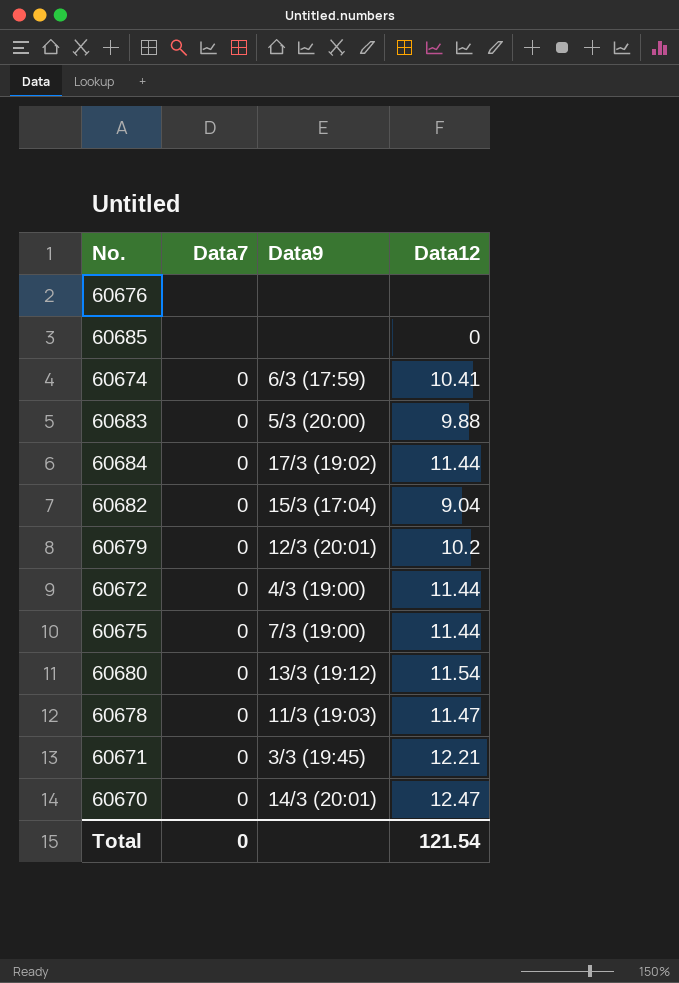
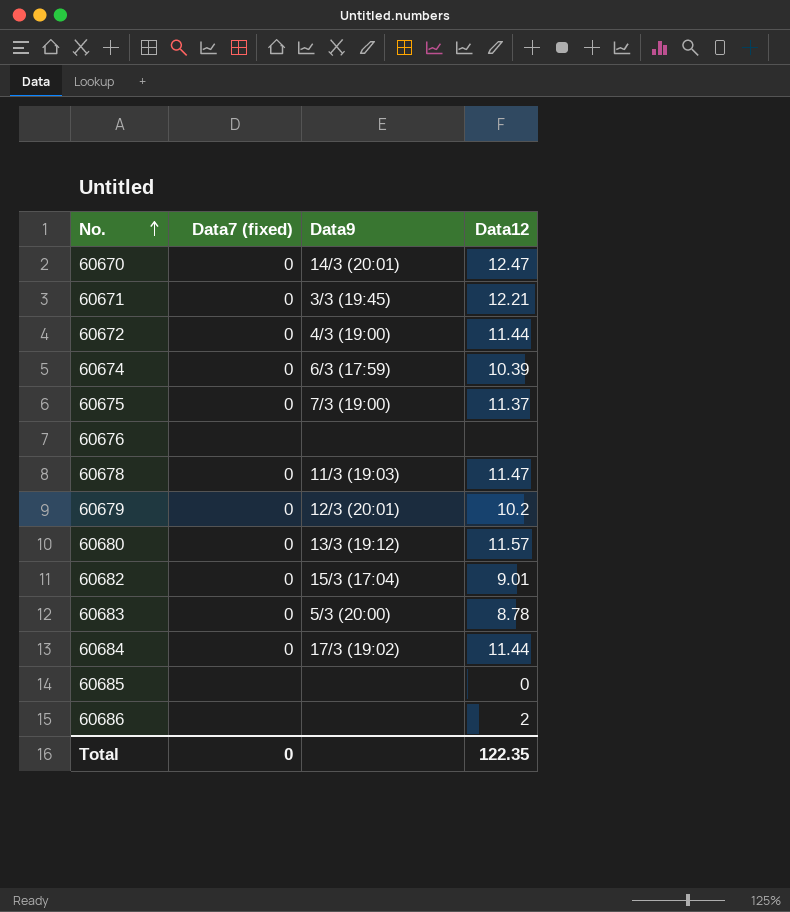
row order: none -> No. ascending
column name: Data7 -> Data7 (fixed)
60674 | Data12: 10.41 -> 10.39
60675 | Data12: 11.44 -> 11.37
60680 | Data12: 11.54 -> 11.57
60682 | Data12: 9.04 -> 9.01
60683 | Data12: 9.88 -> 8.78
row 60686: none -> none | none | 2
Total | Data12: 121.54 -> 122.35

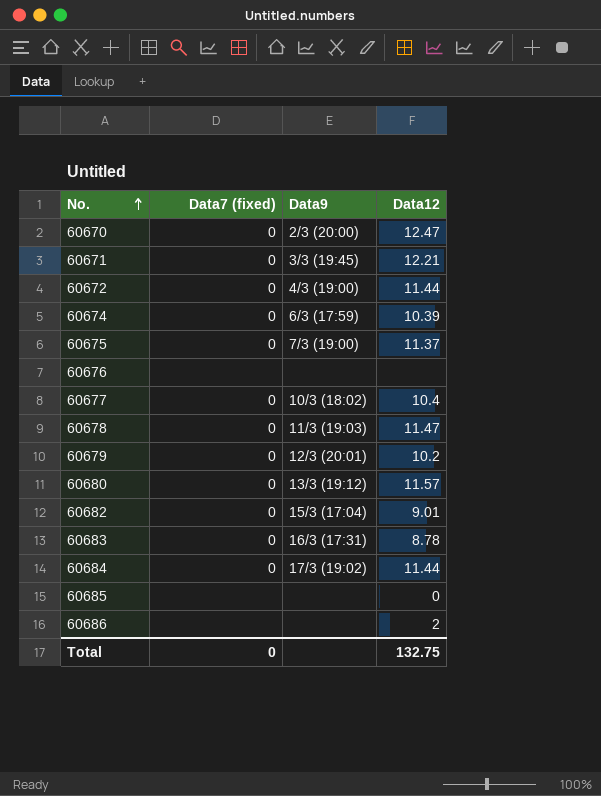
60670 | Data9: 14/3 (20:01) -> 2/3 (20:00)
row 60677: none -> 0 | 10/3 (18:02) | 10.4
60683 | Data9: 5/3 (20:00) -> 16/3 (17:31)
Total | Data12: 122.35 -> 132.75

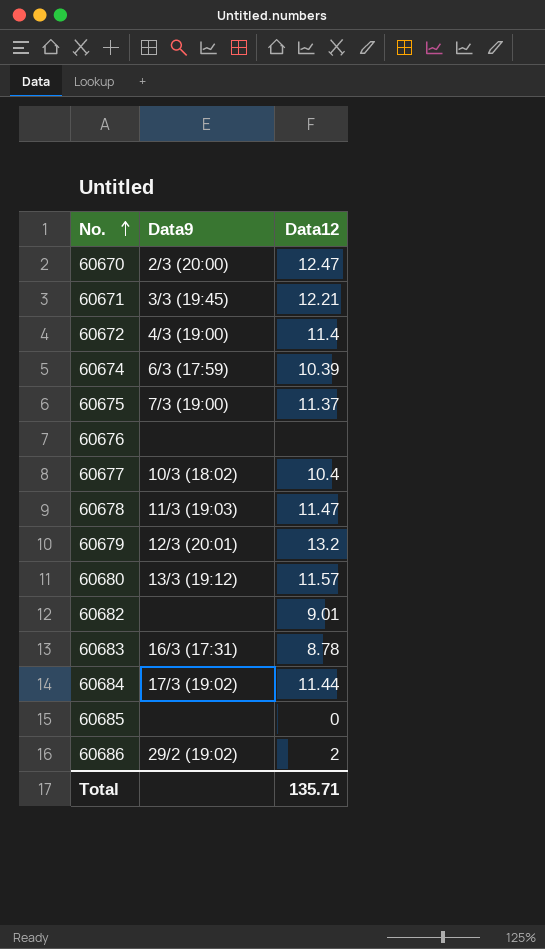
column Data7 (fixed) | position: 2 -> none
60672 | Data12: 11.44 -> 11.4
60679 | Data12: 10.2 -> 13.2
60682 | Data9: 15/3 (17:04) -> none
60686 | Data9: none -> 29/2 (19:02)
Total | Data12: 132.75 -> 135.71

